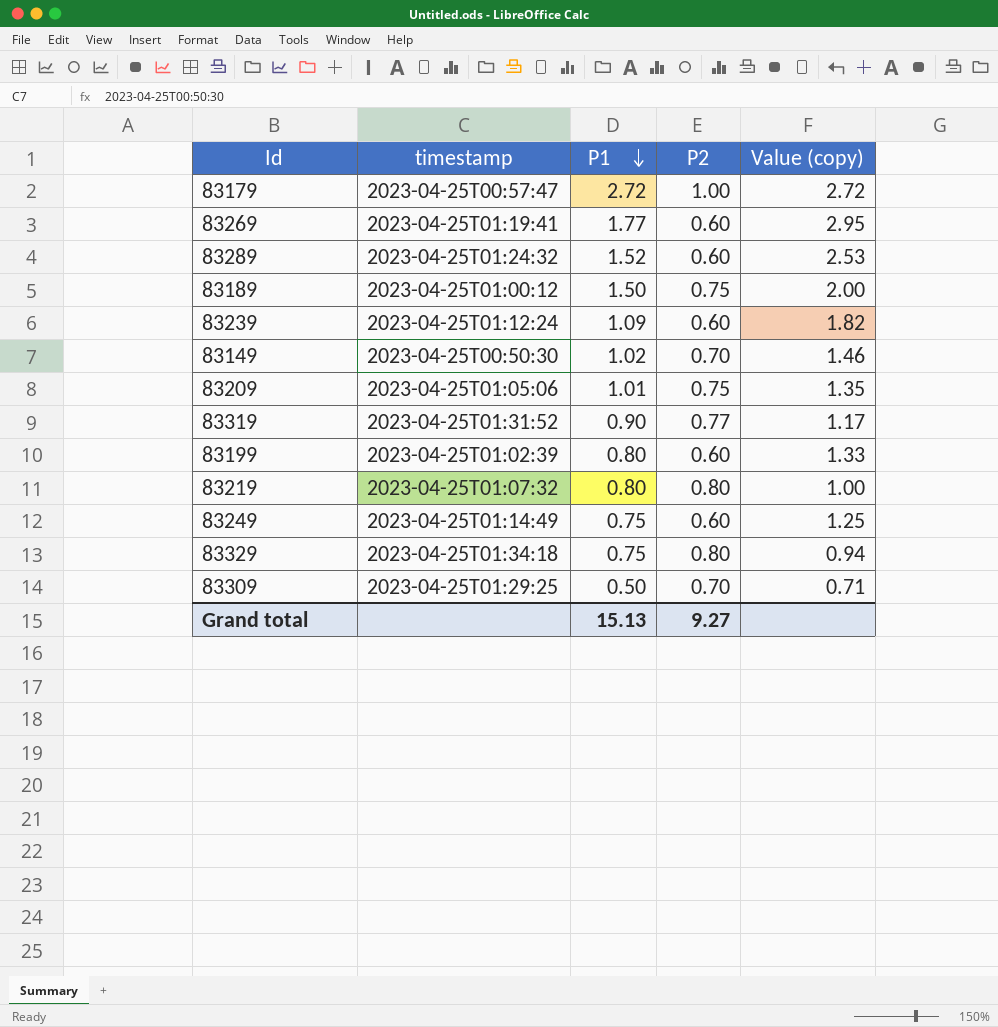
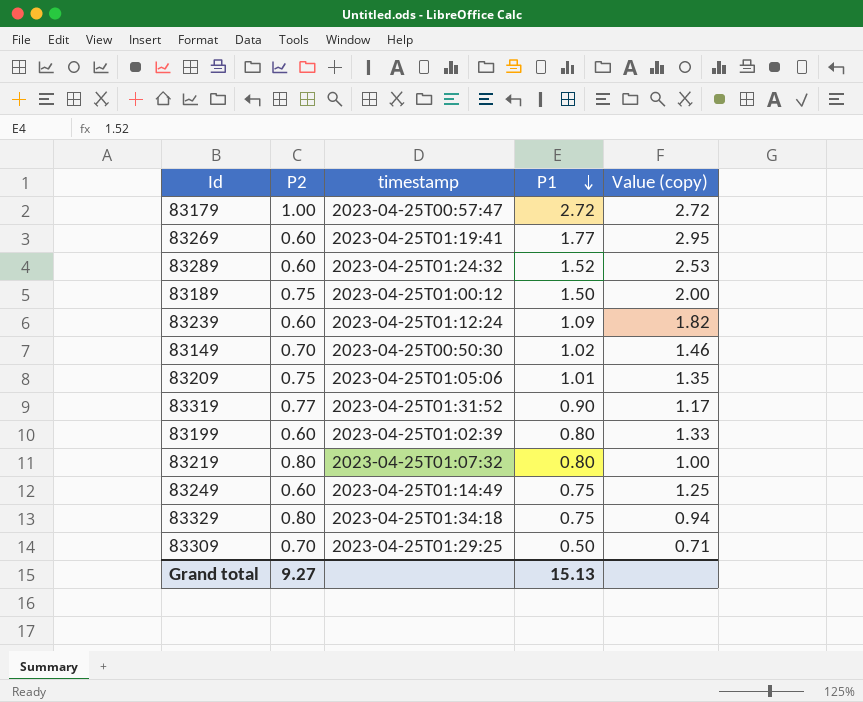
column P2 | position: 4 -> 2

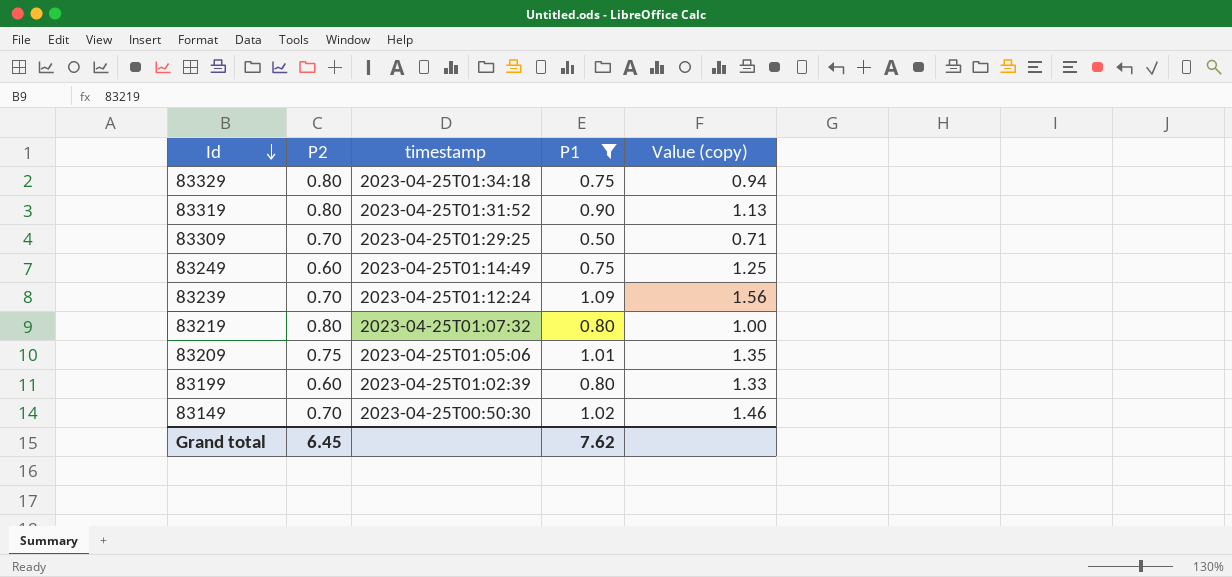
filter: none -> P1 <= 1.09
row order: P1 descending -> Id descending
83319 | P2: 0.77 -> 0.80
83319 | Value (copy): 1.17 -> 1.13
83239 | P2: 0.60 -> 0.70
83239 | Value (copy): 1.82 -> 1.56
Grand total | P2: 9.27 -> 6.45
Grand total | P1: 15.13 -> 7.62

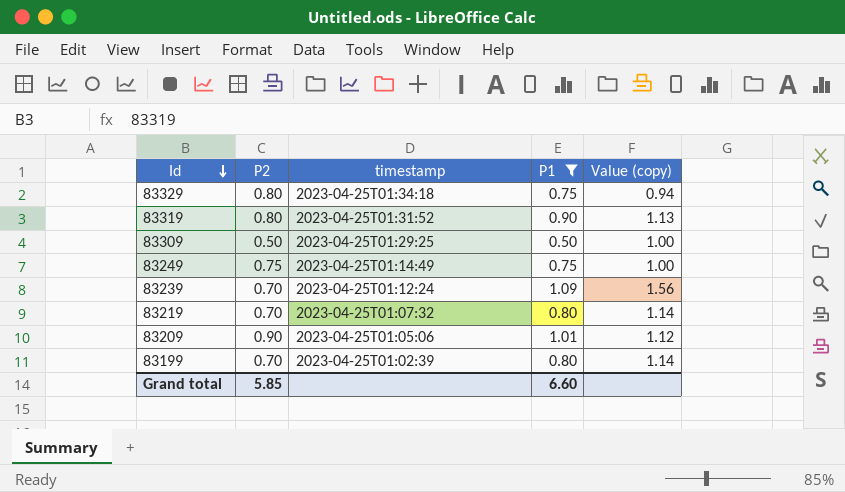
row 83149: 0.70 | 2023-04-25T00:50:30 | 1.02 | 1.46 -> none
83309 | P2: 0.70 -> 0.50
83309 | Value (copy): 0.71 -> 1.00
83249 | P2: 0.60 -> 0.75
83249 | Value (copy): 1.25 -> 1.00
83219 | P2: 0.80 -> 0.70
83219 | Value (copy): 1.00 -> 1.14
83209 | P2: 0.75 -> 0.90
83209 | Value (copy): 1.35 -> 1.12
83199 | P2: 0.60 -> 0.70
83199 | Value (copy): 1.33 -> 1.14
Grand total | P2: 6.45 -> 5.85
Grand total | P1: 7.62 -> 6.60

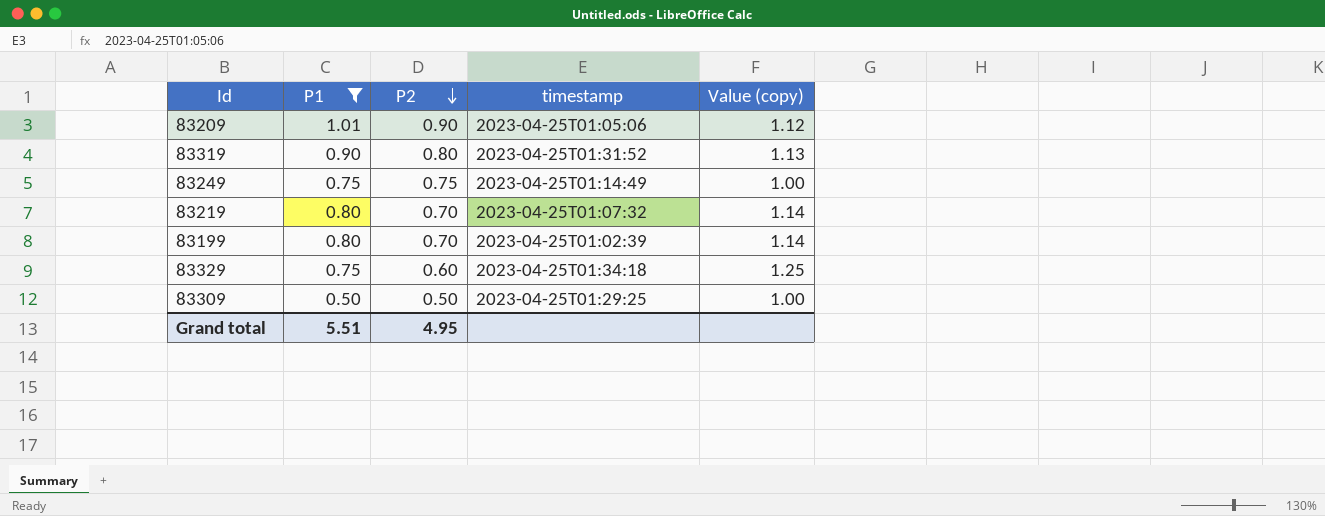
row order: Id descending -> P2 descending
column P1 | position: 4 -> 2
row 83239: 0.70 | 2023-04-25T01:12:24 | 1.09 | 1.56 -> none
83329 | P2: 0.80 -> 0.60
83329 | Value (copy): 0.94 -> 1.25
Grand total | P1: 6.60 -> 5.51
Grand total | P2: 5.85 -> 4.95

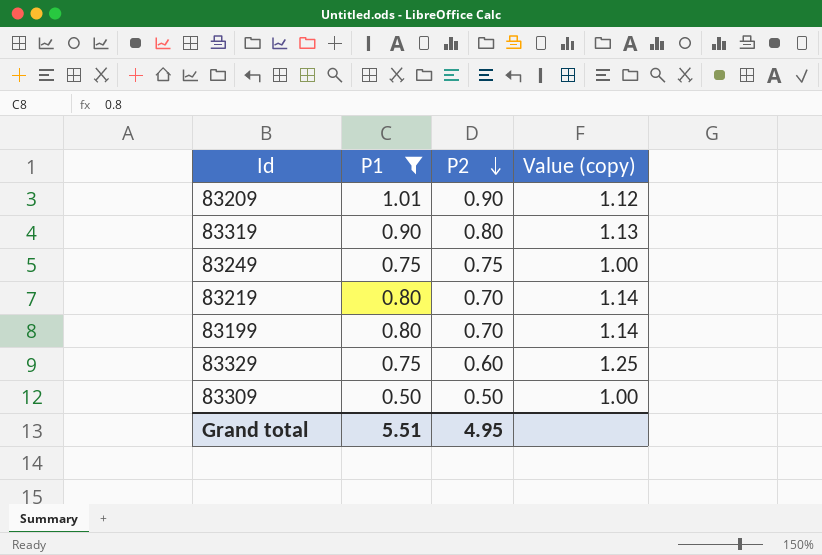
column timestamp | position: 4 -> none

